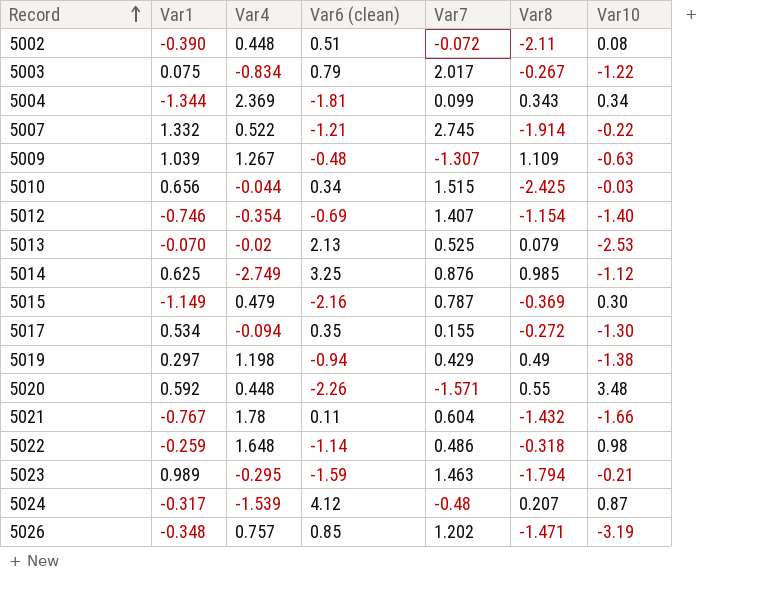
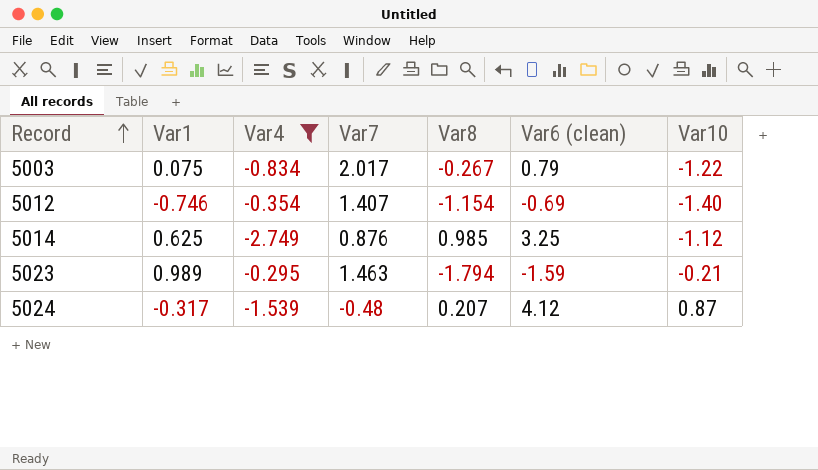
filter: none -> Var4 <= -0.295
column Var6 (clean) | position: 4 -> 6

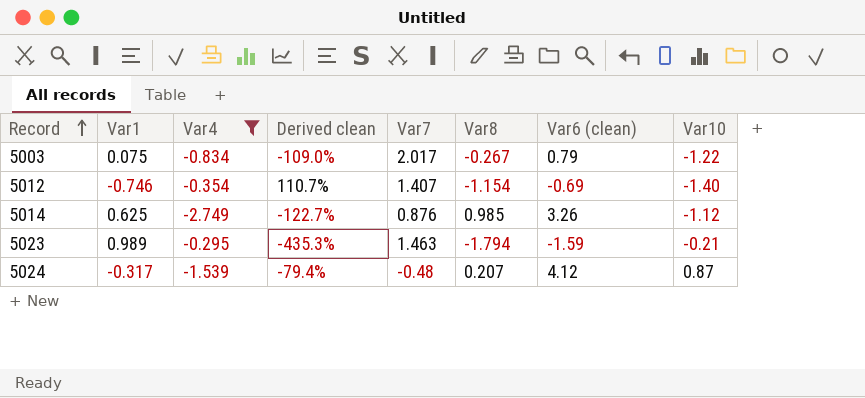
column Derived clean | formula: none -> ([Var1] - [Var4]) / [Var4]
5014 | Var6 (clean): 3.25 -> 3.26

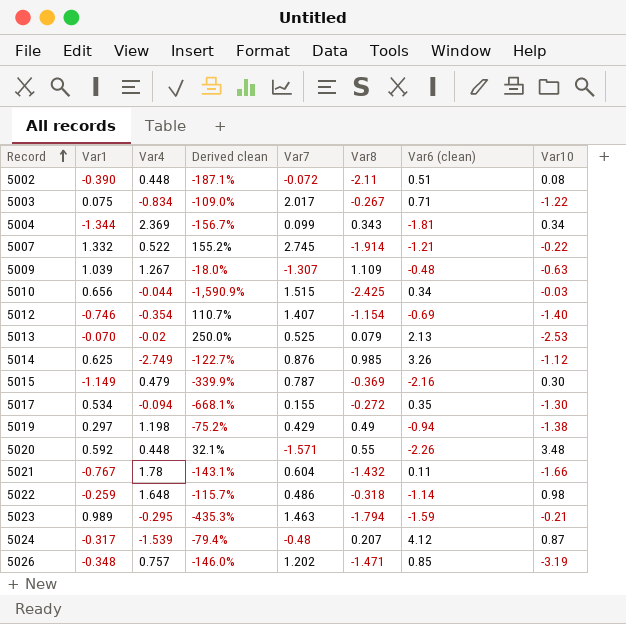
filter: Var4 <= -0.295 -> none
5003 | Var6 (clean): 0.79 -> 0.71

